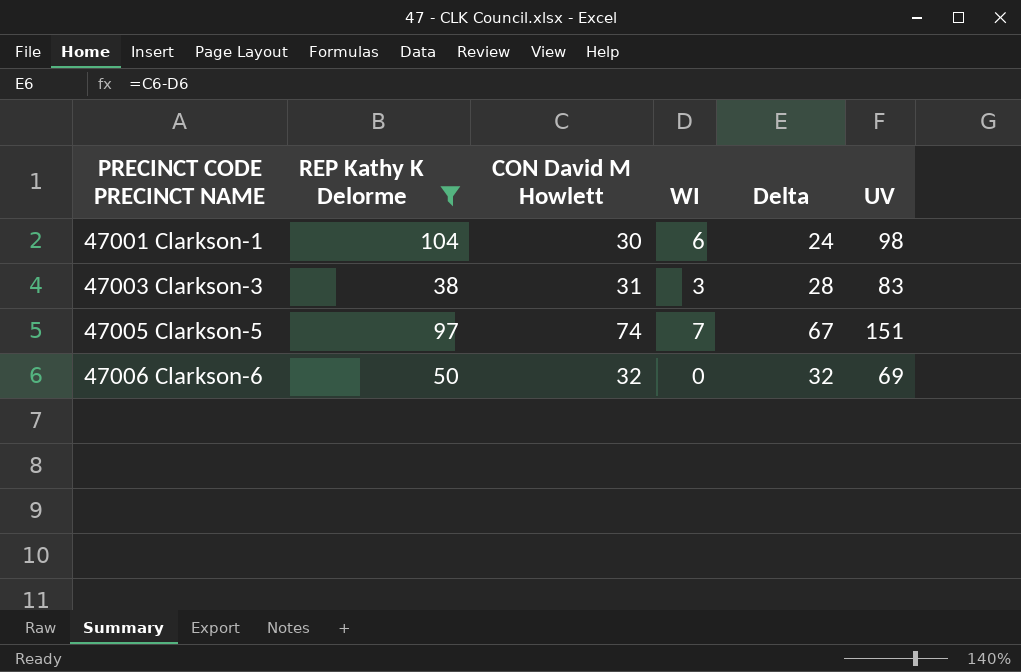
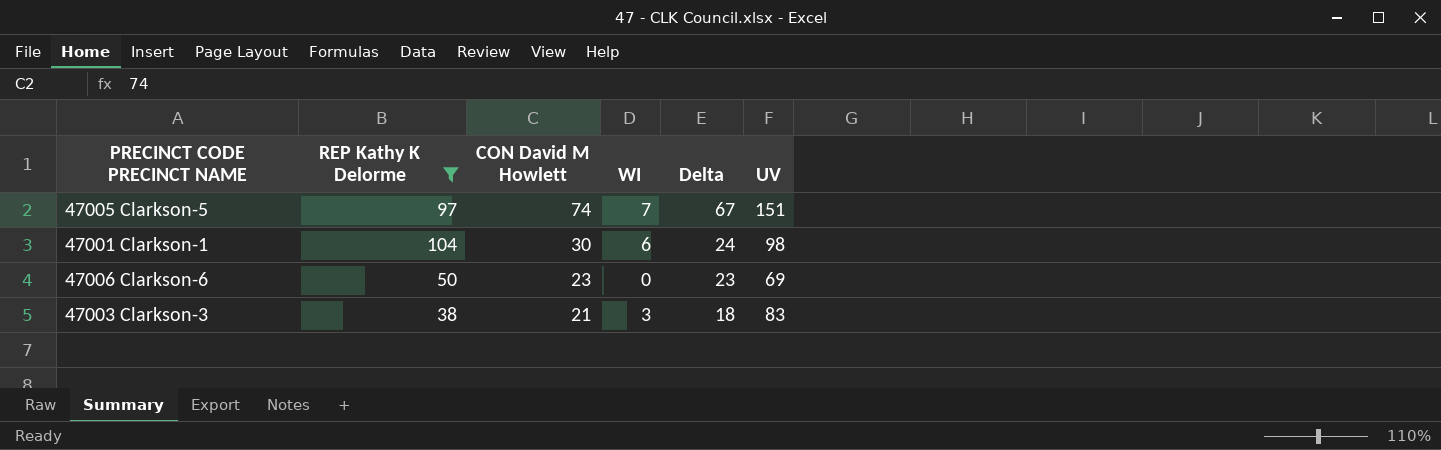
row order: PRECINCT CODE PRECINCT NAME ascending -> CON David M Howlett descending
47006 Clarkson-6 | CON David M Howlett: 32 -> 23
47006 Clarkson-6 | Delta: 32 -> 23
47003 Clarkson-3 | CON David M Howlett: 31 -> 21
47003 Clarkson-3 | Delta: 28 -> 18

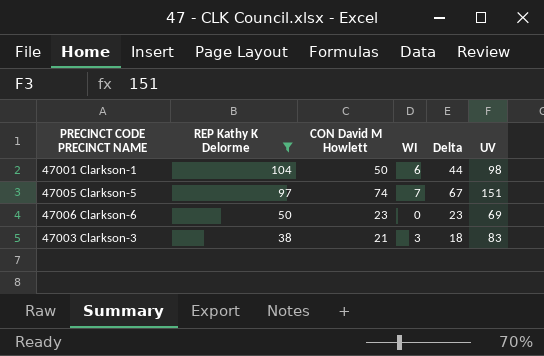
row order: CON David M Howlett descending -> REP Kathy K Delorme descending
47001 Clarkson-1 | CON David M Howlett: 30 -> 50
47001 Clarkson-1 | Delta: 24 -> 44

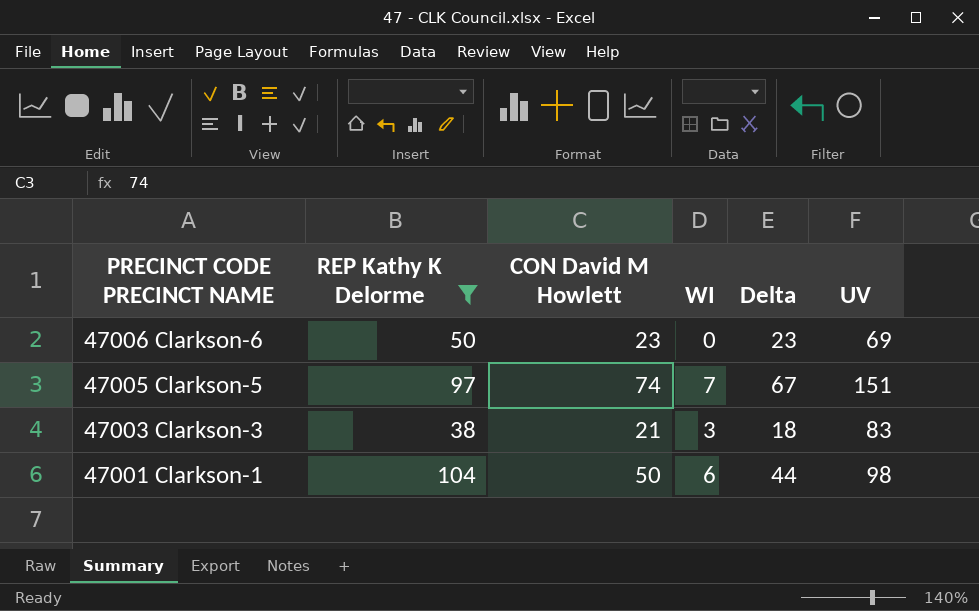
row order: REP Kathy K Delorme descending -> PRECINCT CODE PRECINCT NAME descending

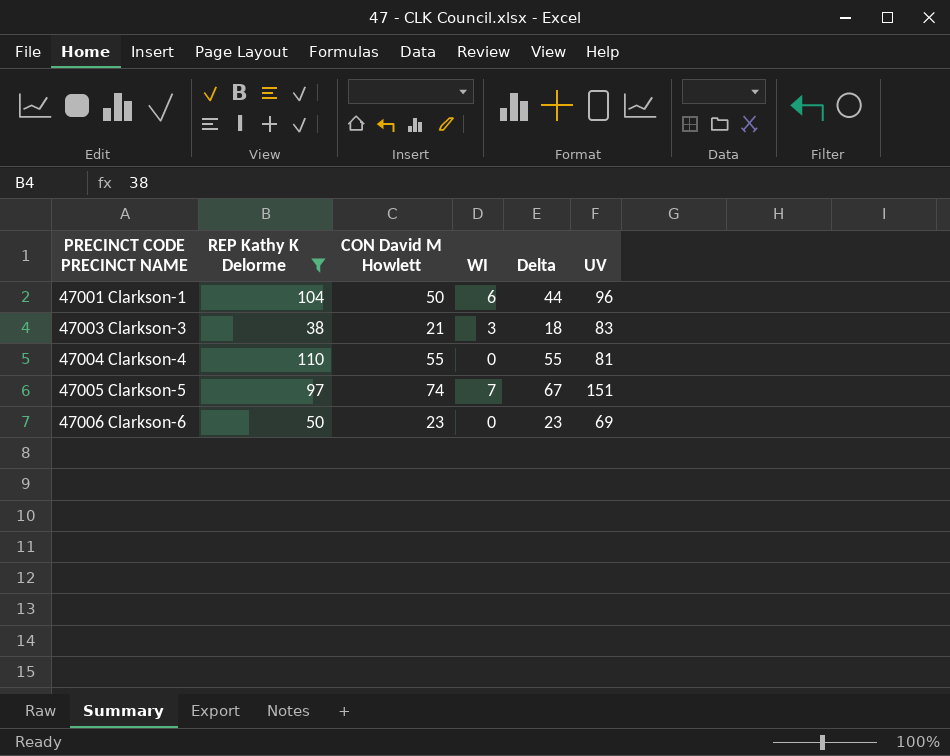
row order: PRECINCT CODE PRECINCT NAME descending -> PRECINCT CODE PRECINCT NAME ascending
47001 Clarkson-1 | UV: 98 -> 96
row 47004 Clarkson-4: none -> 110 | 55 | 0 | 55 | 81

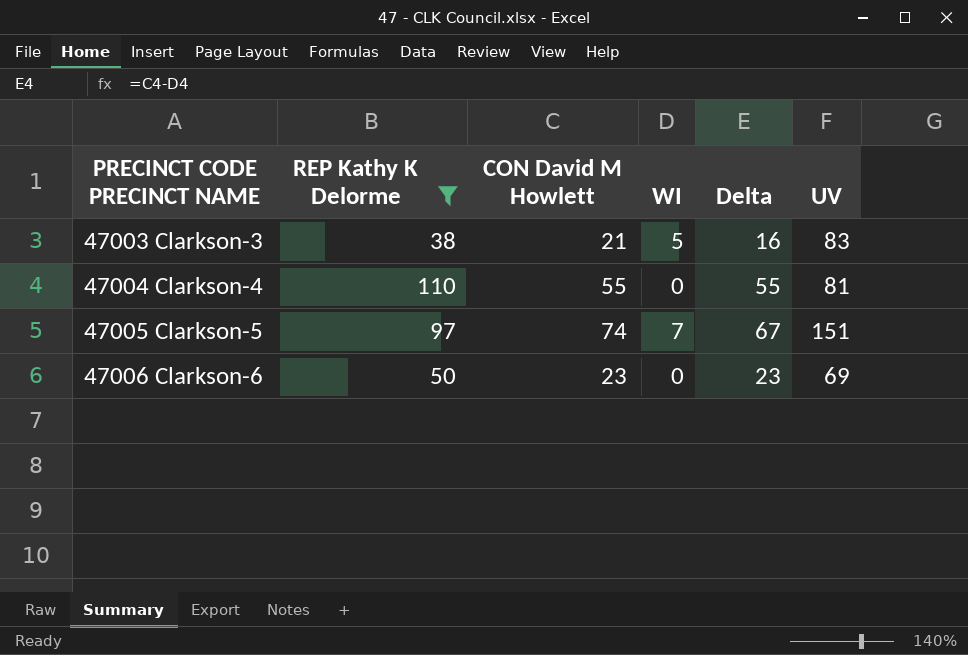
row 47001 Clarkson-1: 104 | 50 | 6 | 44 | 96 -> none
47003 Clarkson-3 | WI: 3 -> 5
47003 Clarkson-3 | Delta: 18 -> 16

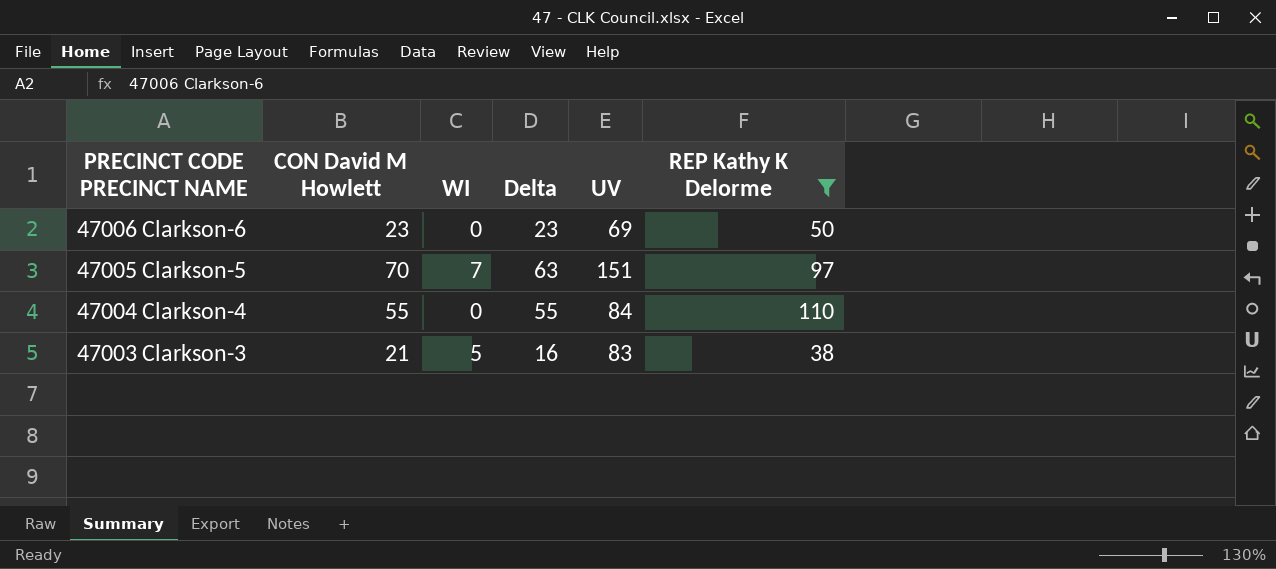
row order: PRECINCT CODE PRECINCT NAME ascending -> PRECINCT CODE PRECINCT NAME descending
column REP Kathy K Delorme | position: 2 -> 6
47005 Clarkson-5 | CON David M Howlett: 74 -> 70
47005 Clarkson-5 | Delta: 67 -> 63
47004 Clarkson-4 | UV: 81 -> 84

